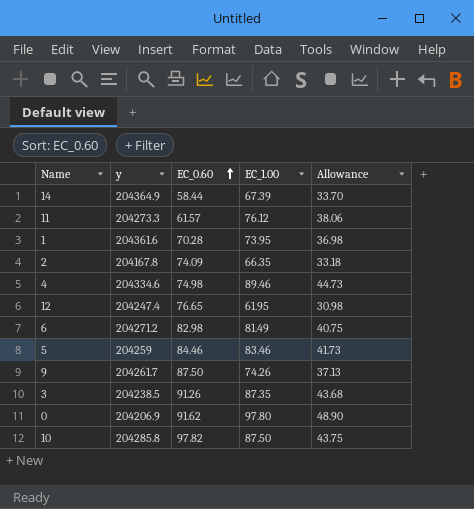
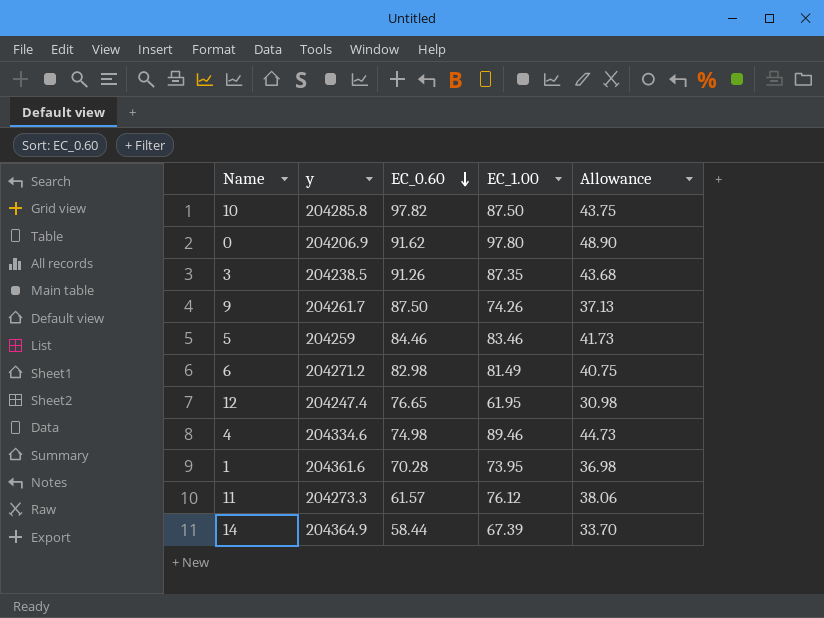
row order: EC_0.60 ascending -> EC_0.60 descending
row 2: 204167.8 | 74.09 | 66.35 | 33.18 -> none

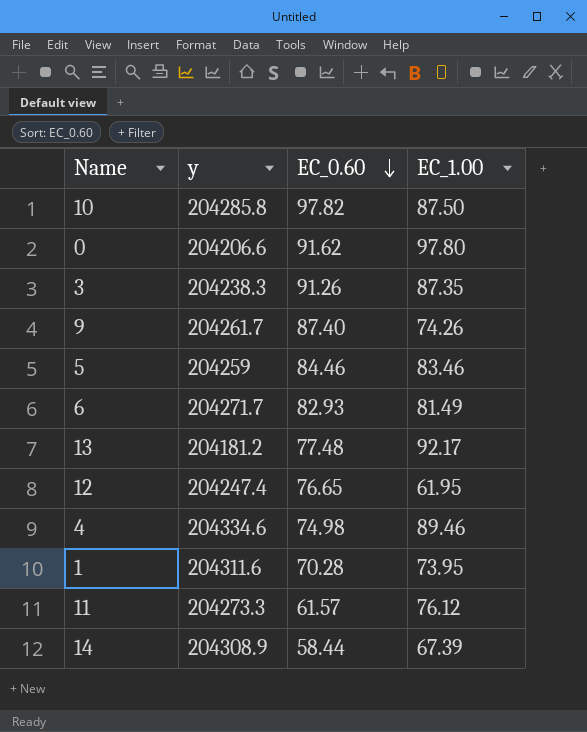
column Allowance | formula: [EC_1.00] * 0.5 -> none
0 | y: 204206.9 -> 204206.6
3 | y: 204238.5 -> 204238.3
9 | EC_0.60: 87.50 -> 87.40
6 | y: 204271.2 -> 204271.7
6 | EC_0.60: 82.98 -> 82.93
row 13: none -> 204181.2 | 77.48 | 92.17
1 | y: 204361.6 -> 204311.6
14 | y: 204364.9 -> 204308.9

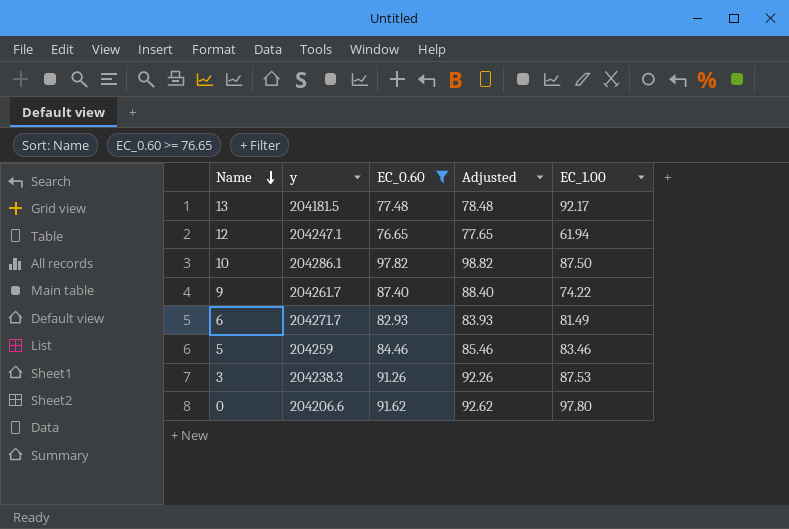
filter: none -> EC_0.60 >= 76.65
row order: EC_0.60 descending -> Name descending
column Adjusted | formula: none -> [EC_0.60] + 1
13 | y: 204181.2 -> 204181.5
12 | y: 204247.4 -> 204247.1
12 | EC_1.00: 61.95 -> 61.94
10 | y: 204285.8 -> 204286.1
9 | EC_1.00: 74.26 -> 74.22
3 | EC_1.00: 87.35 -> 87.53

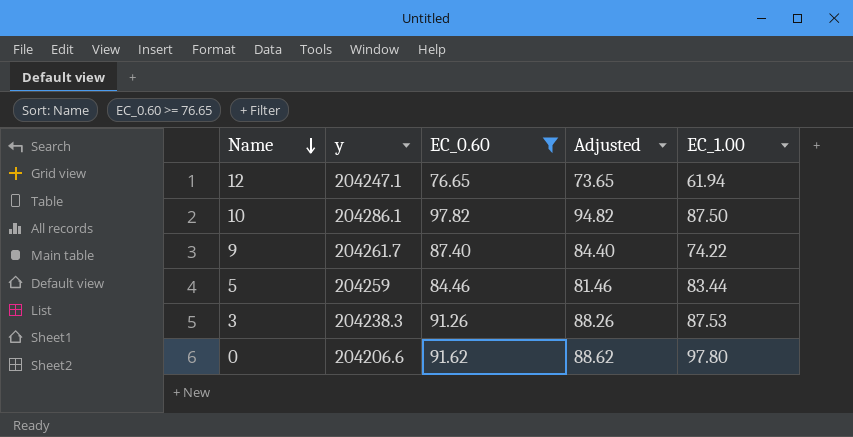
column Adjusted | formula: [EC_0.60] + 1 -> [EC_0.60] - 3
row 13: 204181.5 | 77.48 | 78.48 | 92.17 -> none
row 6: 204271.7 | 82.93 | 83.93 | 81.49 -> none
5 | EC_1.00: 83.46 -> 83.44

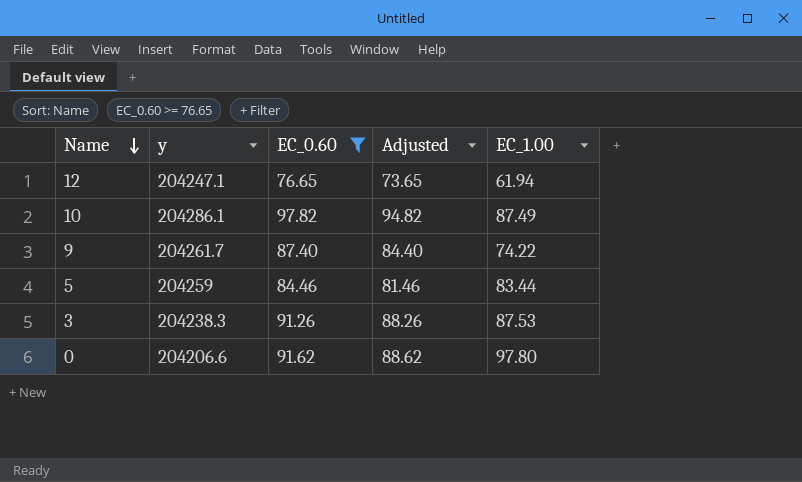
10 | EC_1.00: 87.50 -> 87.49

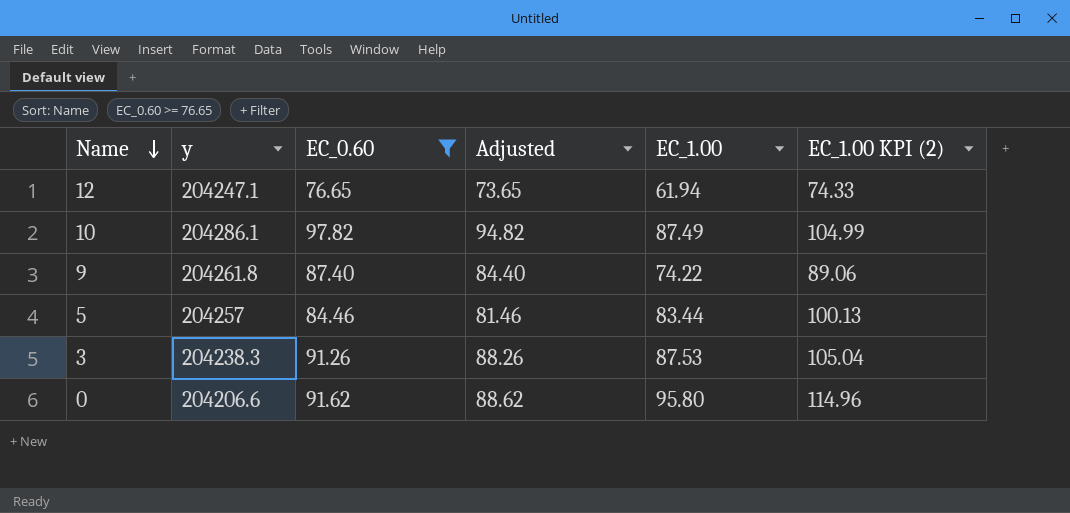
column EC_1.00 KPI (2) | formula: none -> [EC_1.00] * 1.2
9 | y: 204261.7 -> 204261.8
5 | y: 204259 -> 204257
0 | EC_1.00: 97.80 -> 95.80

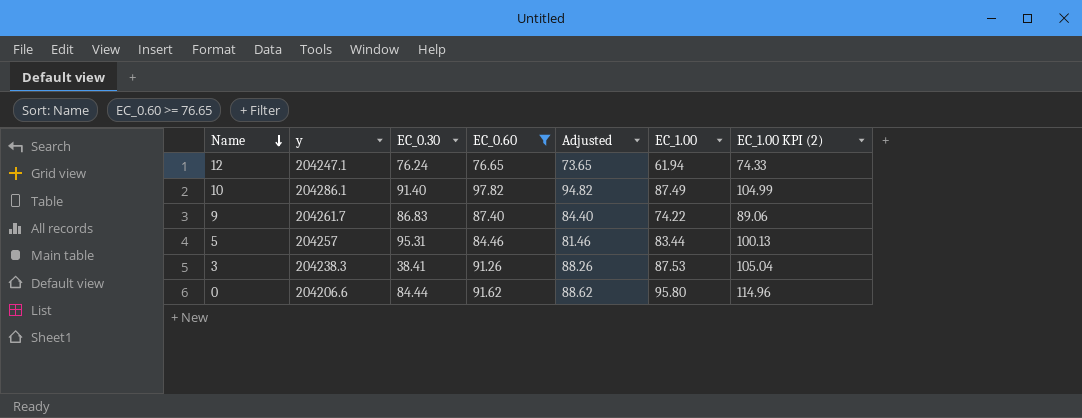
column EC_0.30 | position: none -> 3
9 | y: 204261.8 -> 204261.7

